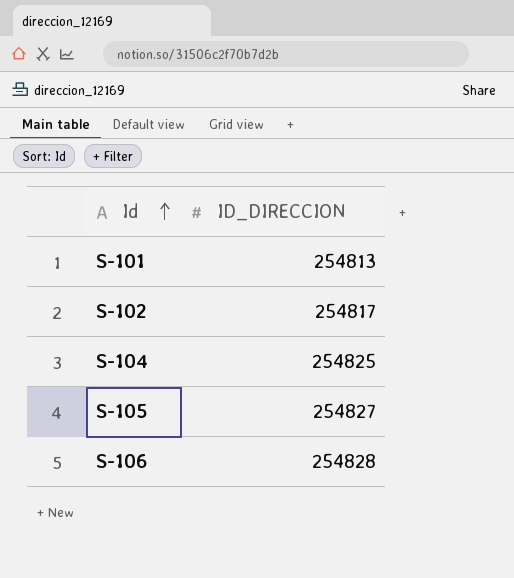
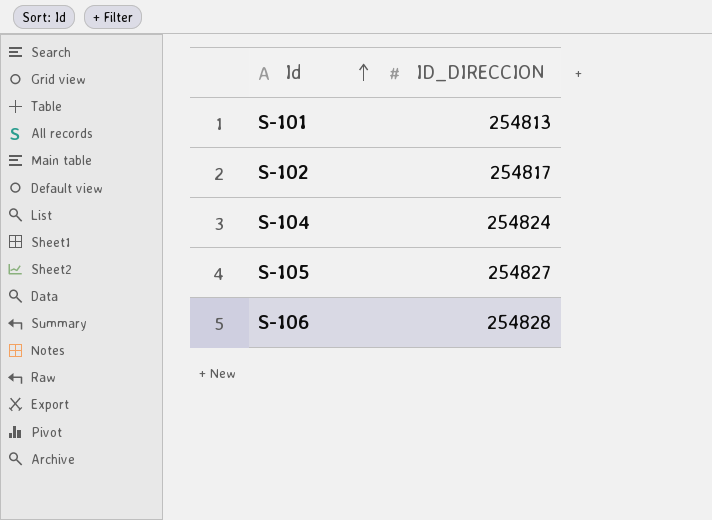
S-104 | ID_DIRECCION: 254825 -> 254824

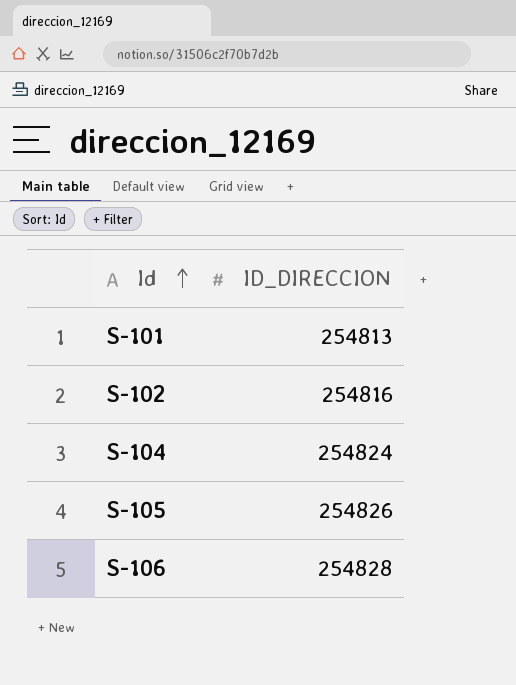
S-102 | ID_DIRECCION: 254817 -> 254816
S-105 | ID_DIRECCION: 254827 -> 254826

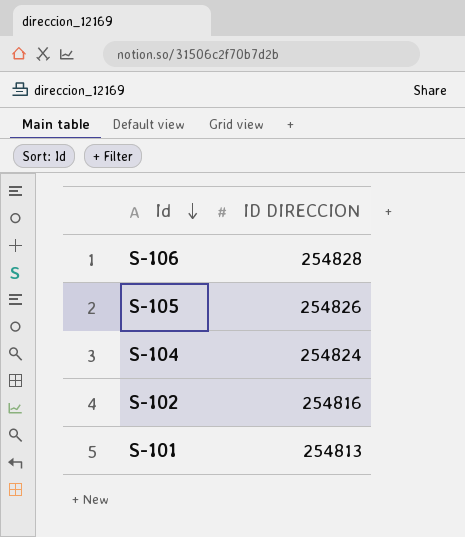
row order: Id ascending -> Id descending
column name: ID_DIRECCION -> ID DIRECCION

